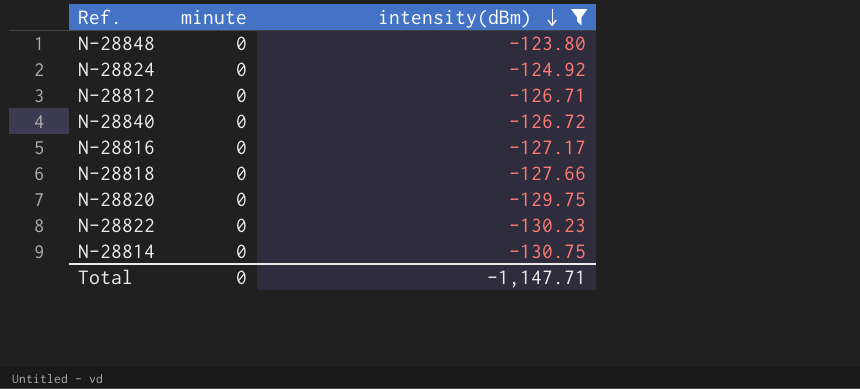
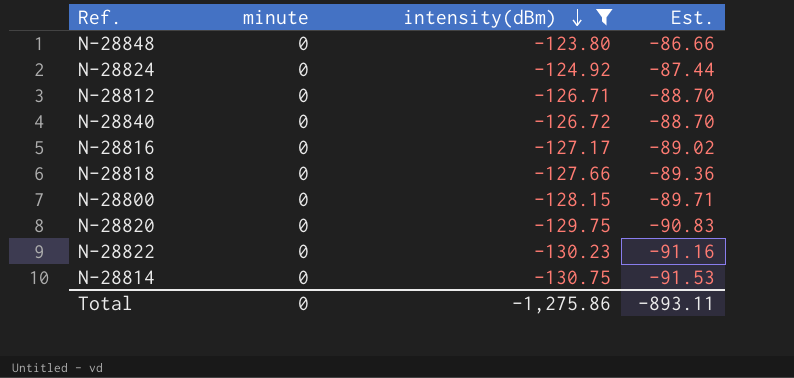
column Est. | formula: none -> [intensity(dBm)] * 0.7
row N-28800: none -> 0 | -128.15 | -89.71
Total | intensity(dBm): -1,147.71 -> -1,275.86

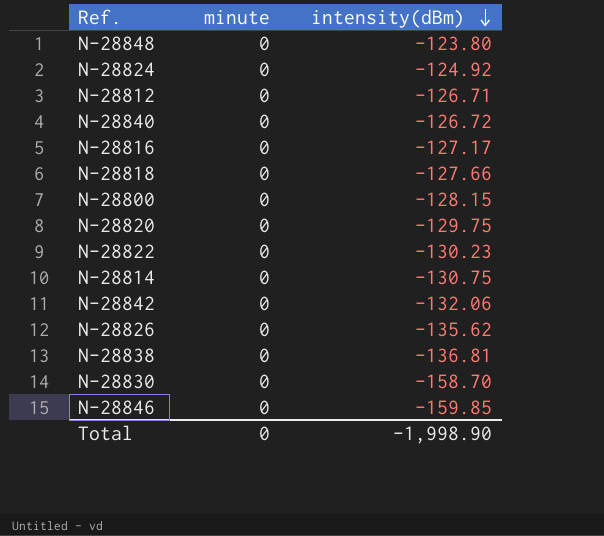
filter: intensity(dBm) >= -130.75 -> none
column Est. | formula: [intensity(dBm)] * 0.7 -> none
Total | intensity(dBm): -1,275.86 -> -1,998.90

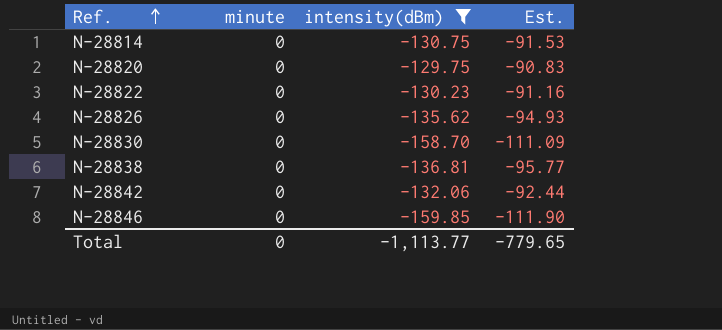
filter: none -> intensity(dBm) <= -129.75
row order: intensity(dBm) descending -> Ref. ascending
column Est. | formula: none -> [intensity(dBm)] * 0.7
Total | intensity(dBm): -1,998.90 -> -1,113.77

